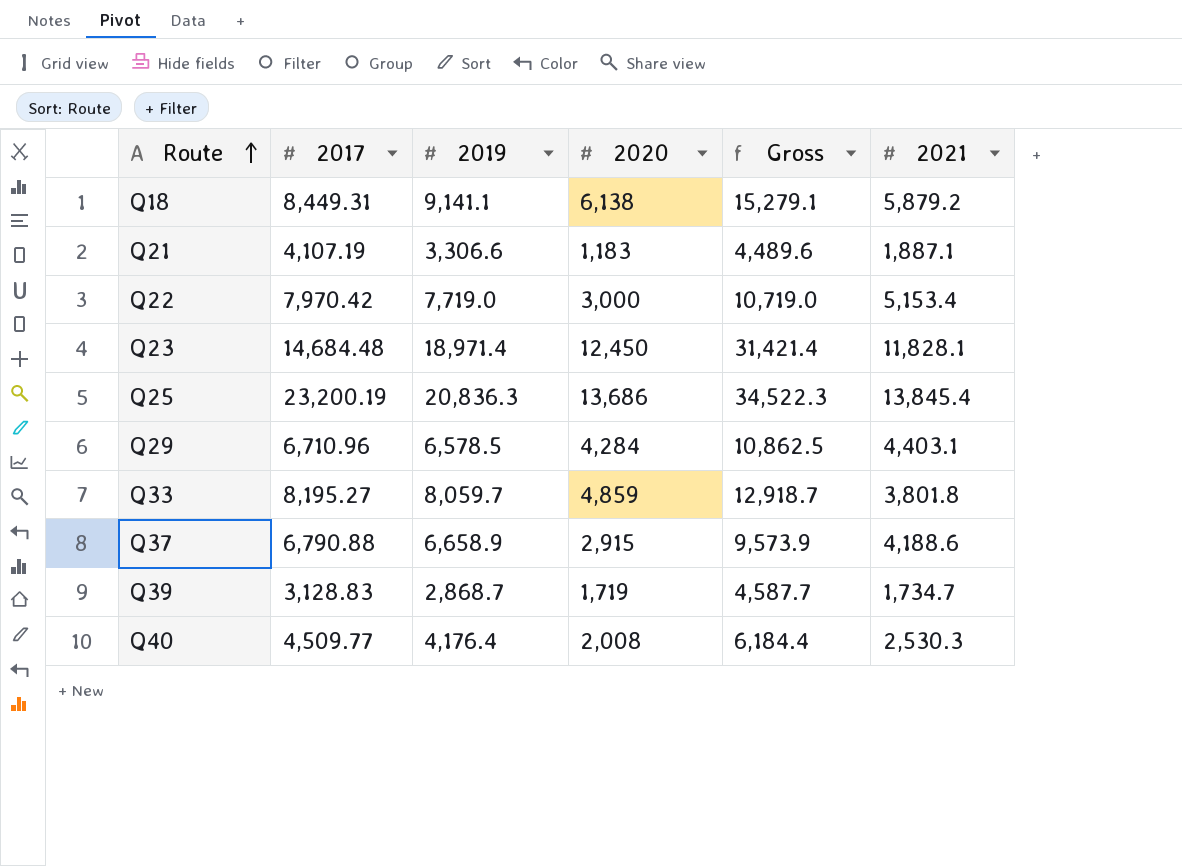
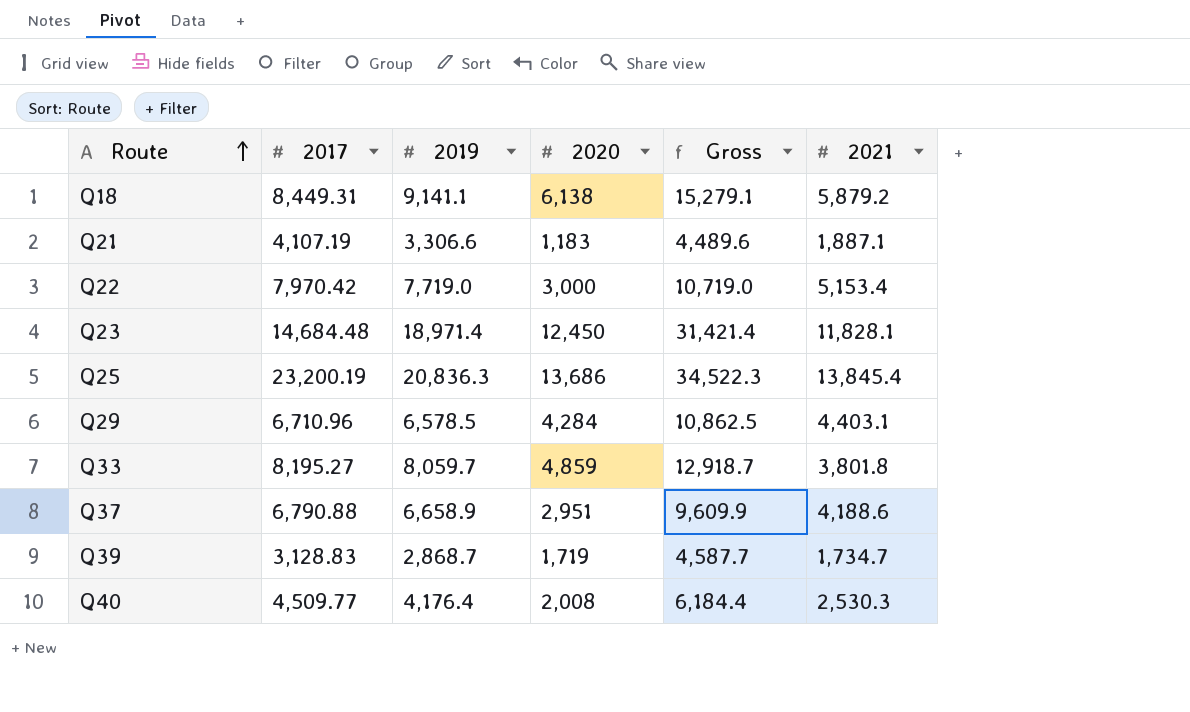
Q37 | 2020: 2,915 -> 2,951
Q37 | Gross: 9,573.9 -> 9,609.9

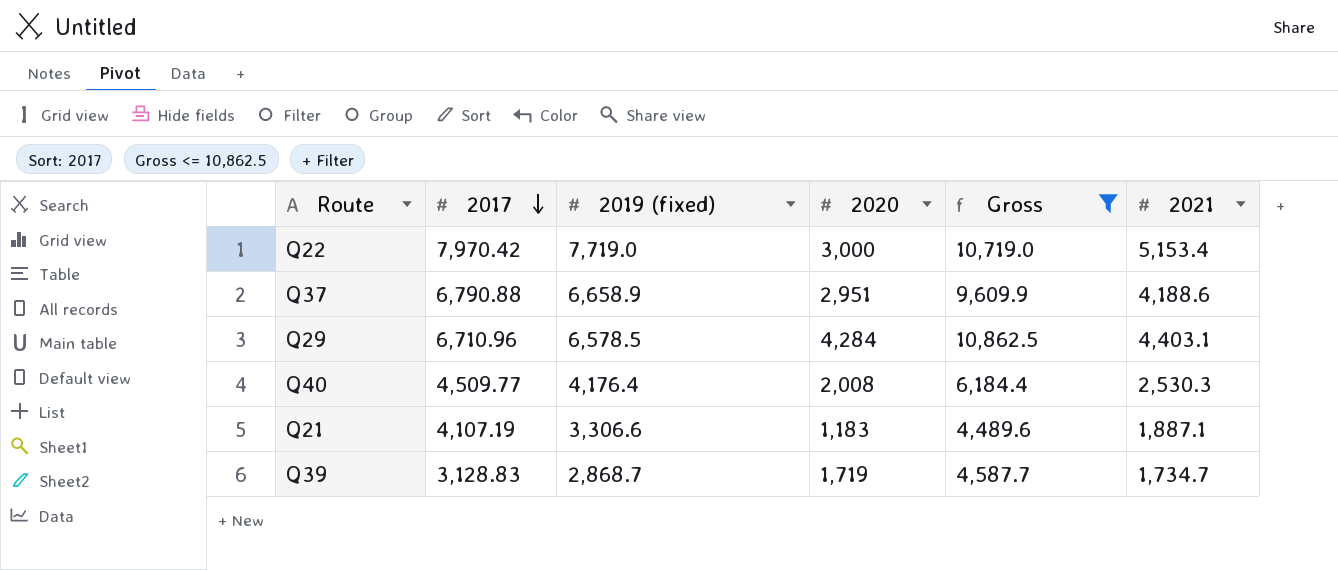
filter: none -> Gross <= 10,862.5
row order: Route ascending -> 2017 descending
column name: 2019 -> 2019 (fixed)

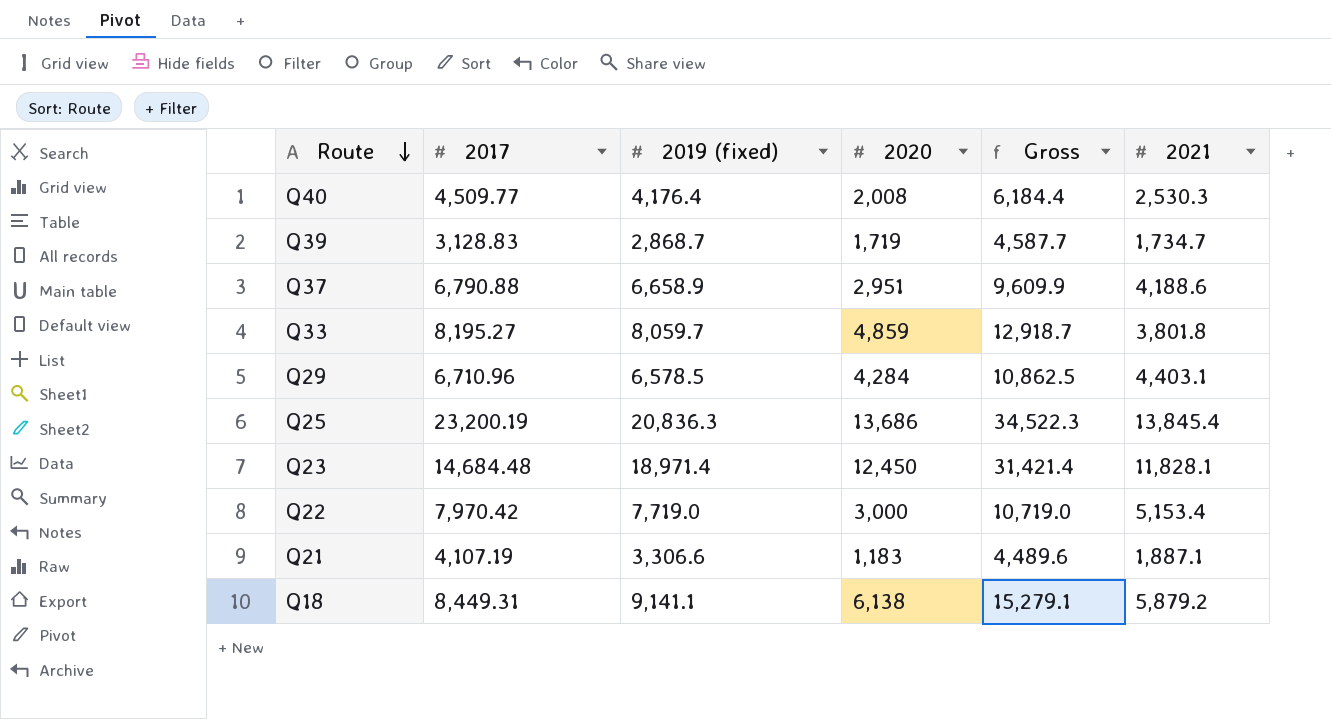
filter: Gross <= 10,862.5 -> none
row order: 2017 descending -> Route descending

